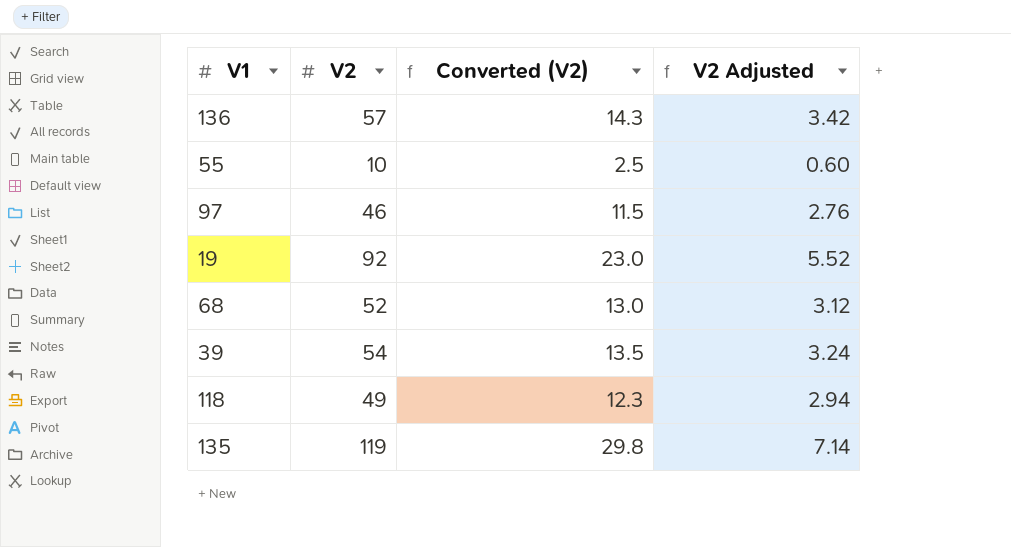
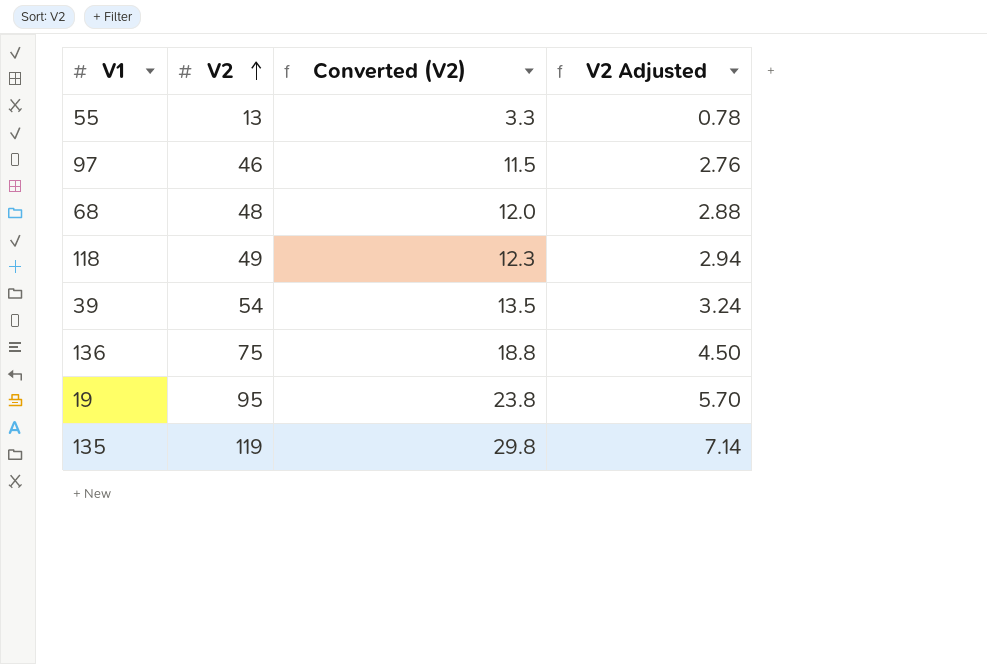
row order: none -> V2 ascending
55 | V2: 10 -> 13
55 | Converted (V2): 2.5 -> 3.3
55 | V2 Adjusted: 0.60 -> 0.78
68 | V2: 52 -> 48
68 | Converted (V2): 13.0 -> 12.0
68 | V2 Adjusted: 3.12 -> 2.88
136 | V2: 57 -> 75
136 | Converted (V2): 14.3 -> 18.8
136 | V2 Adjusted: 3.42 -> 4.50
19 | V2: 92 -> 95
19 | Converted (V2): 23.0 -> 23.8
19 | V2 Adjusted: 5.52 -> 5.70

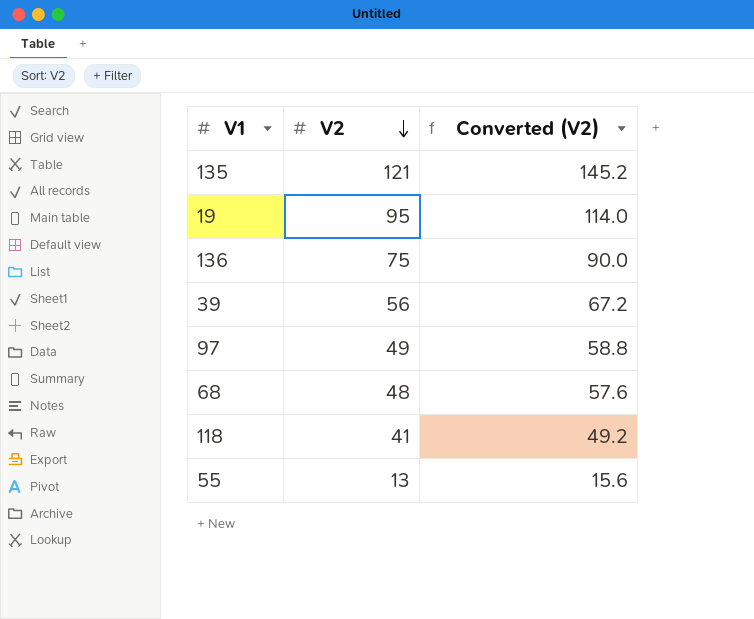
row order: V2 ascending -> V2 descending
column V2 Adjusted | formula: [V2] * 0.06 -> none
column Converted (V2) | formula: [V2] * 0.25 -> [V2] * 1.2
135 | V2: 119 -> 121
39 | V2: 54 -> 56
97 | V2: 46 -> 49
118 | V2: 49 -> 41

